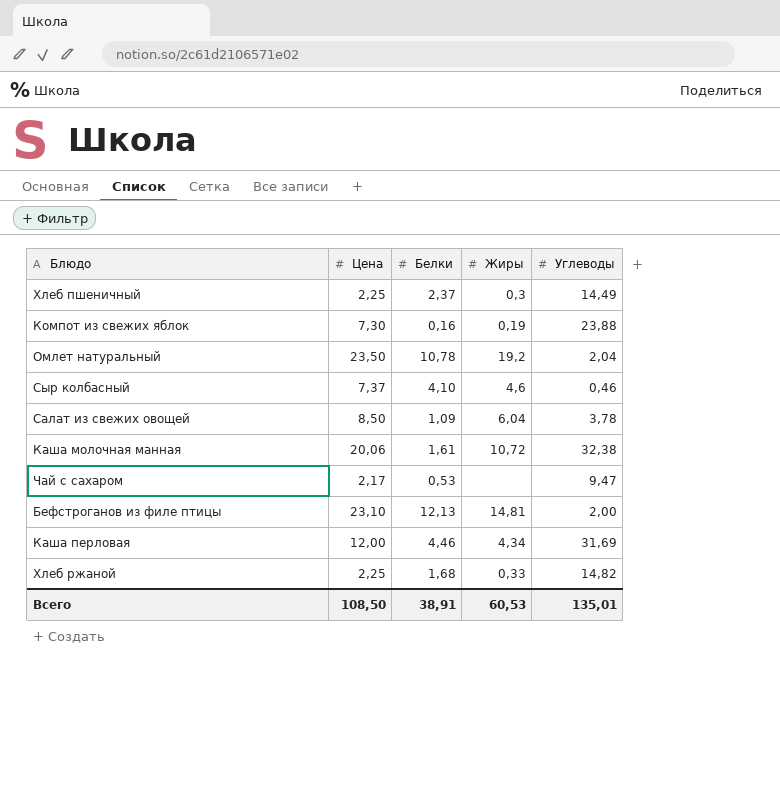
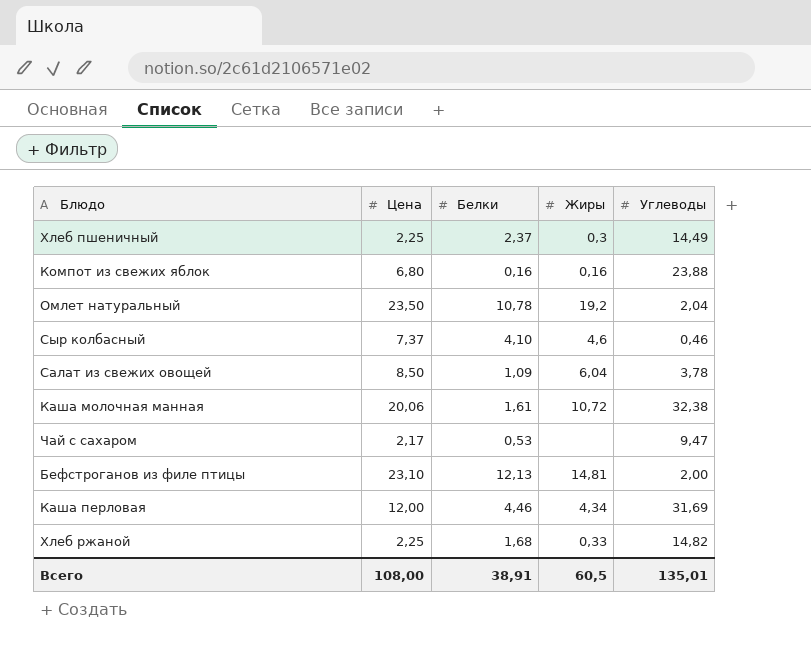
Компот из свежих яблок | Цена: 7,30 -> 6,80
Компот из свежих яблок | Жиры: 0,19 -> 0,16
Всего | Цена: 108,50 -> 108,00
Всего | Жиры: 60,53 -> 60,5

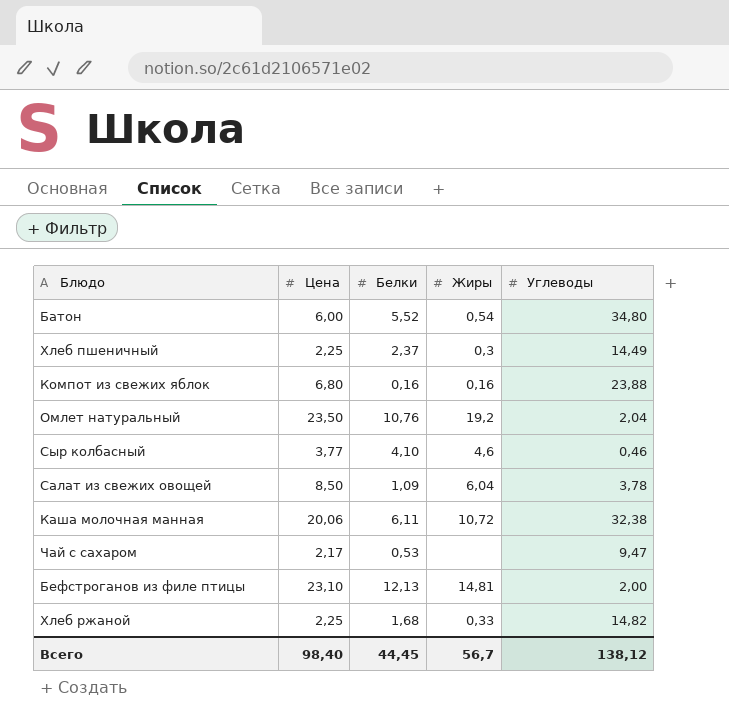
row Каша перловая: 12,00 | 4,46 | 4,34 | 31,69 -> none
row Батон: none -> 6,00 | 5,52 | 0,54 | 34,80
Омлет натуральный | Белки: 10,78 -> 10,76
Сыр колбасный | Цена: 7,37 -> 3,77
Каша молочная манная | Белки: 1,61 -> 6,11
Всего | Цена: 108,00 -> 98,40
Всего | Белки: 38,91 -> 44,45
Всего | Жиры: 60,5 -> 56,7
Всего | Углеводы: 135,01 -> 138,12

